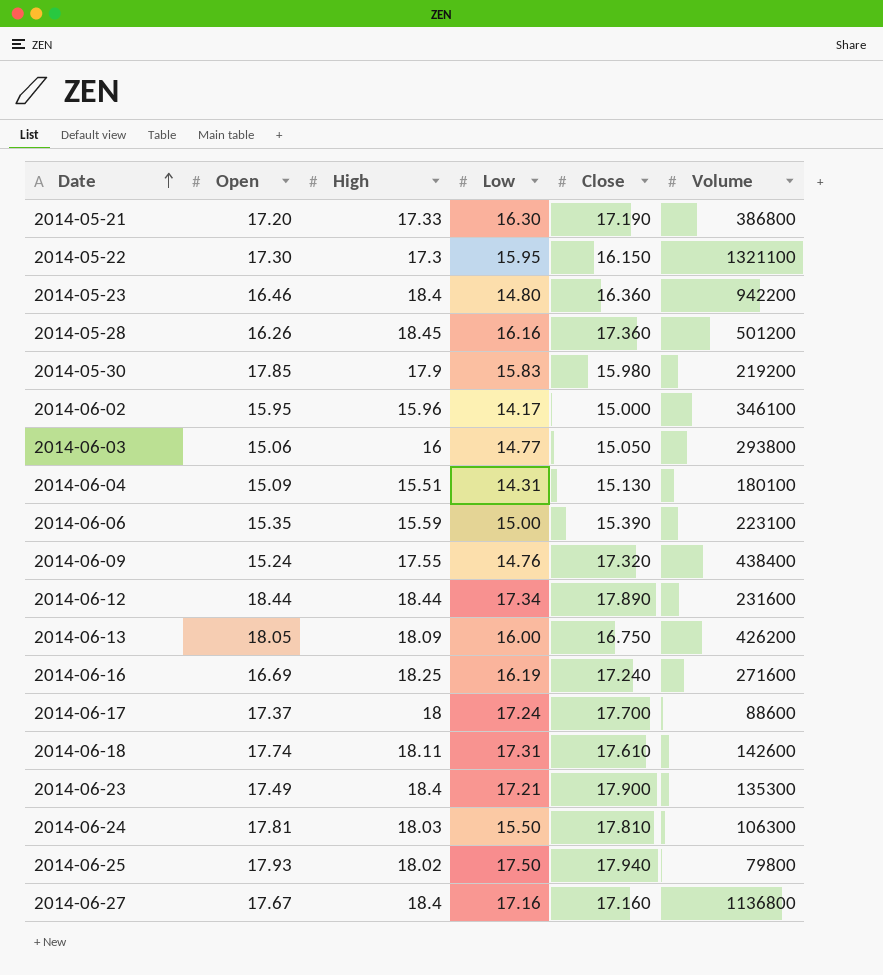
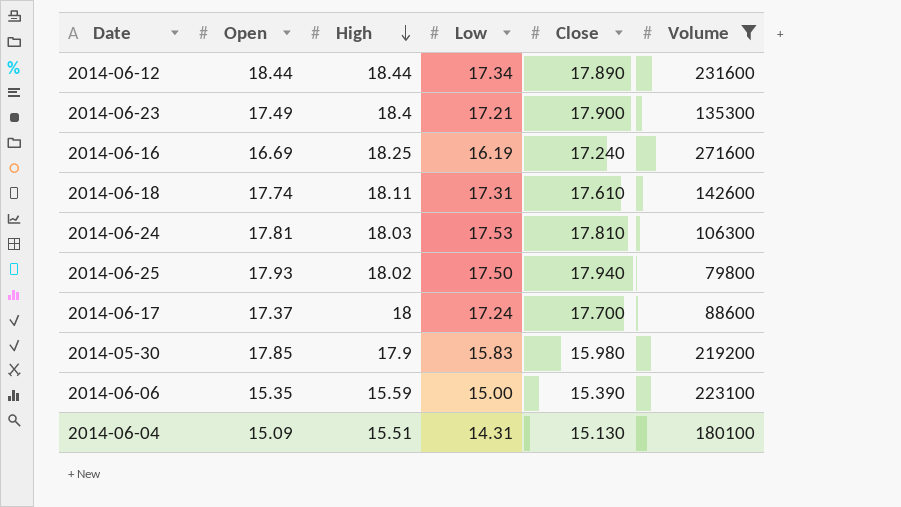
filter: none -> Volume <= 271600
row order: Date ascending -> High descending
2014-06-24 | Low: 15.50 -> 17.53

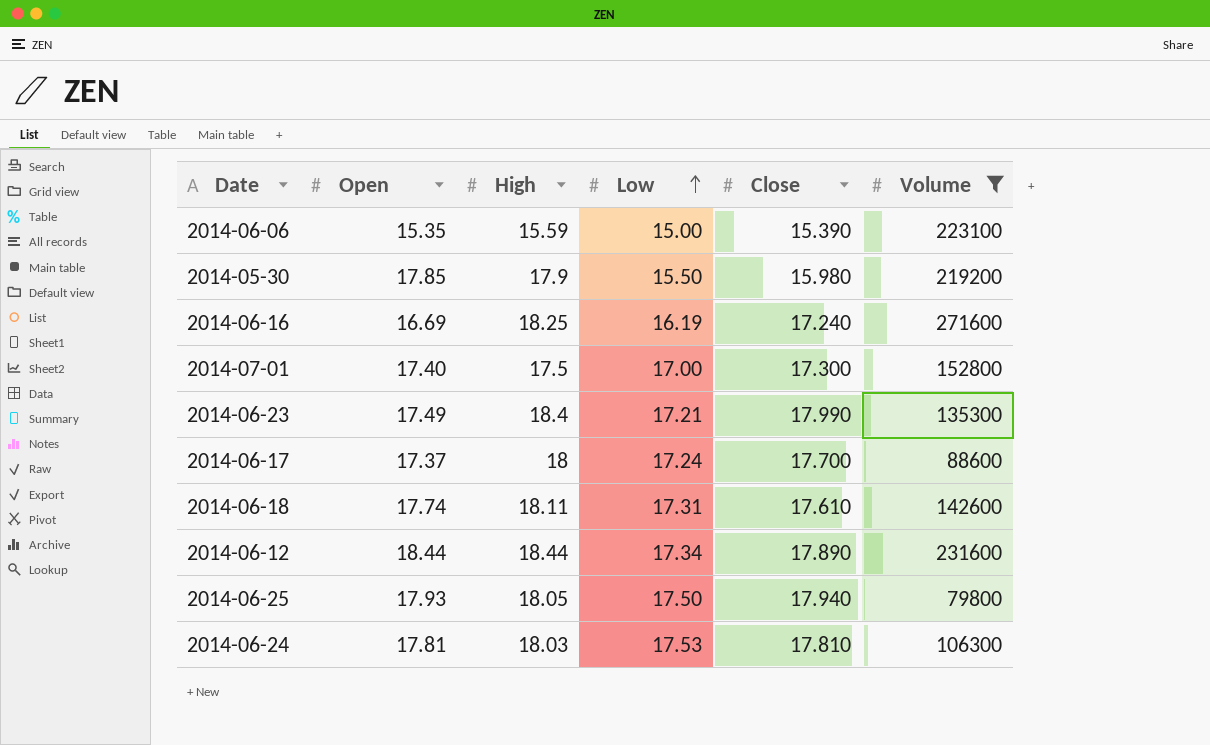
row order: High descending -> Low ascending
row 2014-06-04: 15.09 | 15.51 | 14.31 | 15.130 | 180100 -> none
2014-05-30 | Low: 15.83 -> 15.50
row 2014-07-01: none -> 17.40 | 17.5 | 17.00 | 17.300 | 152800
2014-06-23 | Close: 17.900 -> 17.990
2014-06-25 | High: 18.02 -> 18.05

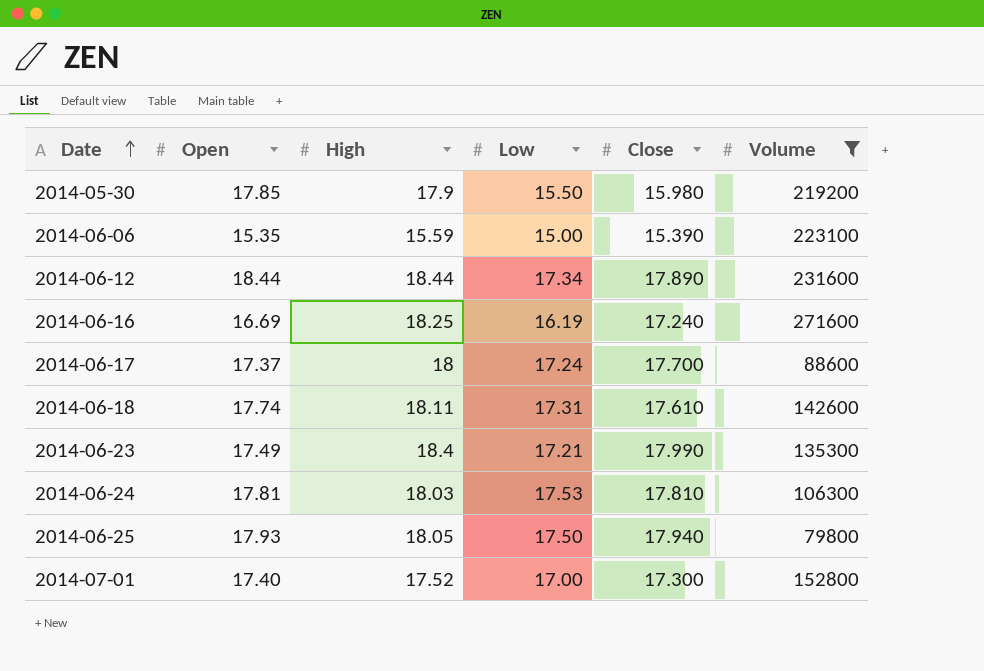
row order: Low ascending -> Date ascending
2014-07-01 | High: 17.5 -> 17.52

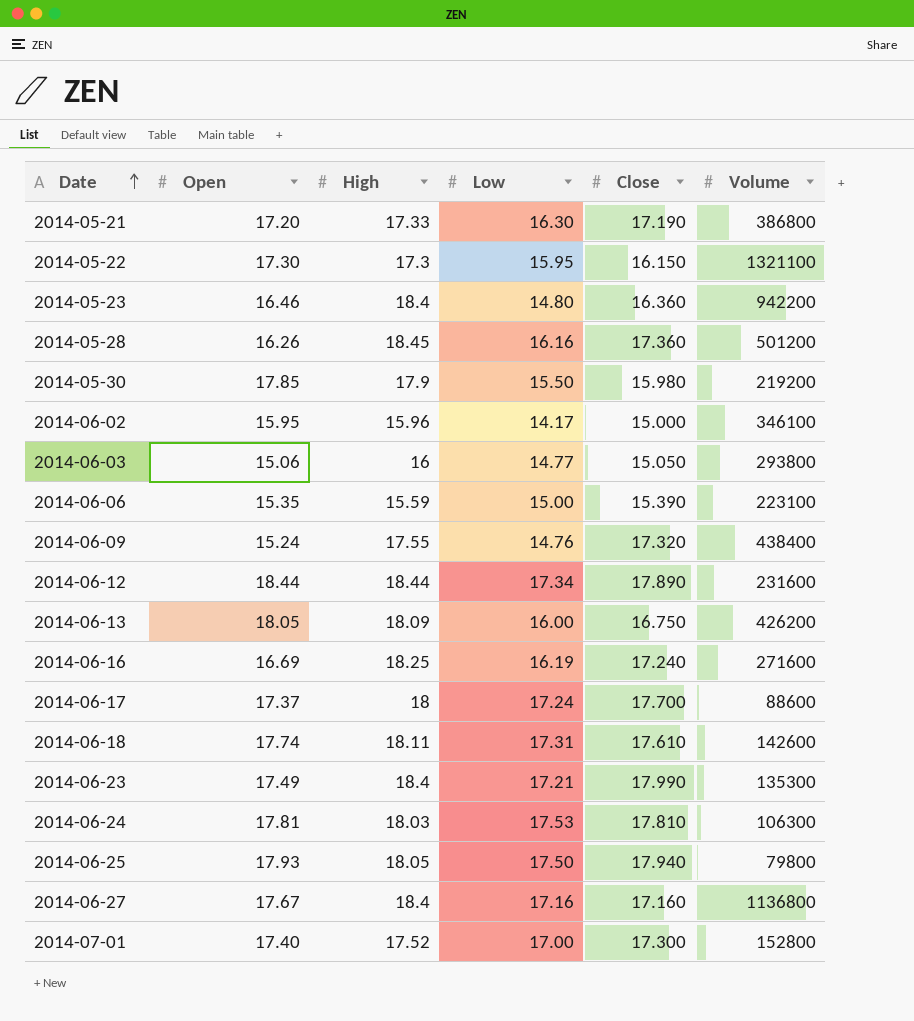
filter: Volume <= 271600 -> none

